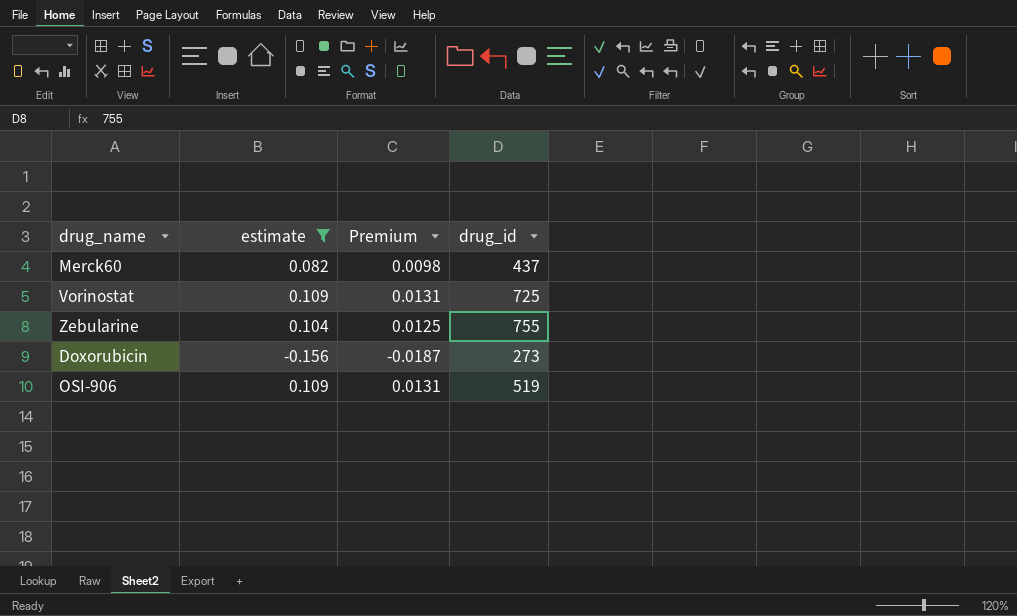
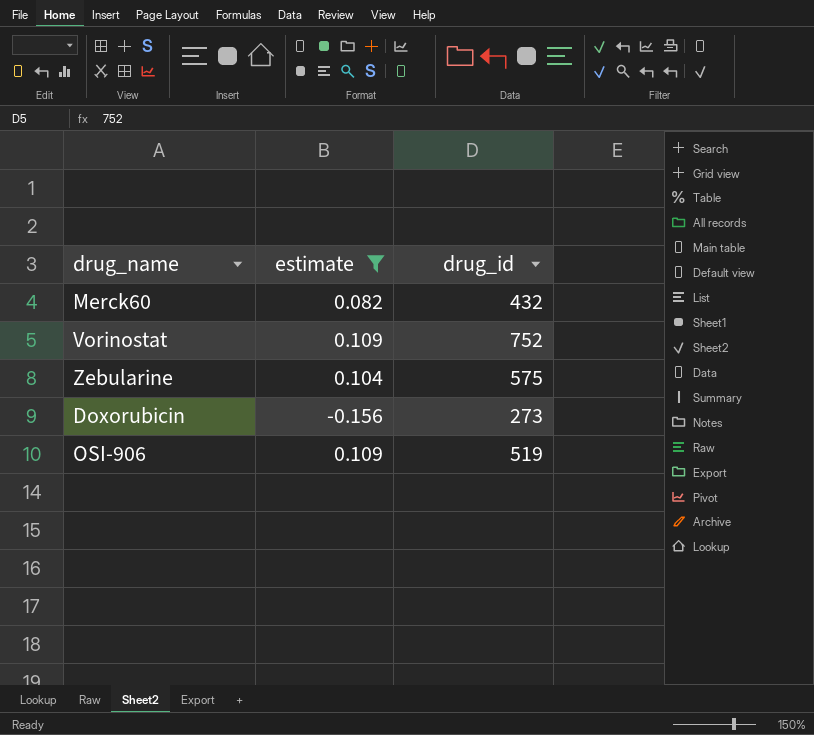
column Premium | formula: [estimate] * 0.12 -> none
Merck60 | drug_id: 437 -> 432
Vorinostat | drug_id: 725 -> 752
Zebularine | drug_id: 755 -> 575

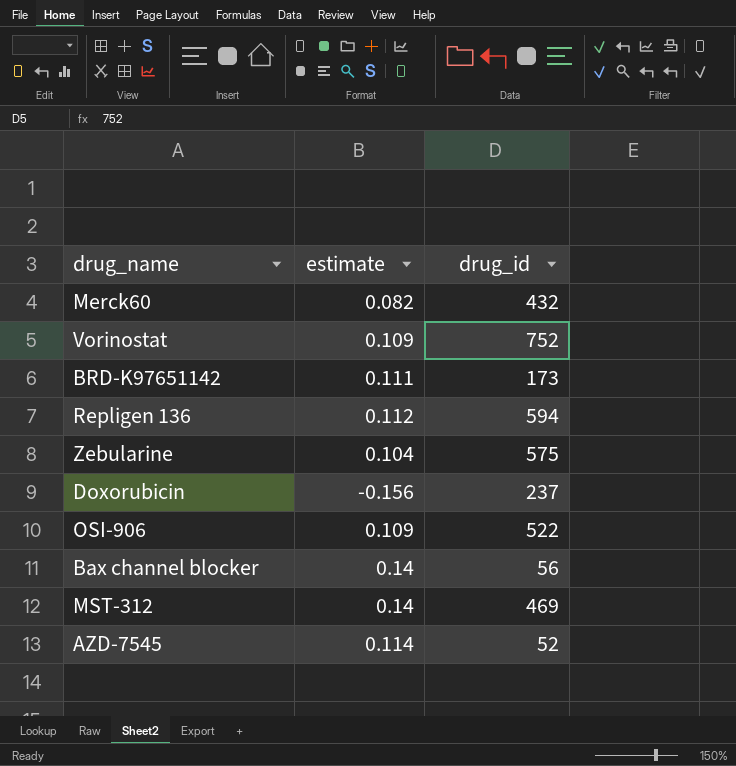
filter: estimate <= 0.109 -> none
Doxorubicin | drug_id: 273 -> 237
OSI-906 | drug_id: 519 -> 522

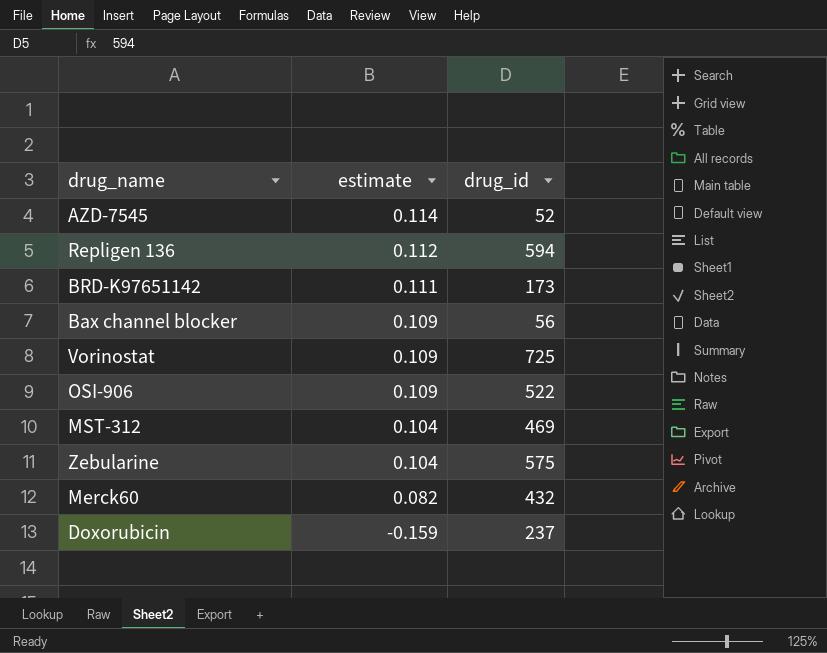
row order: none -> estimate descending
Bax channel blocker | estimate: 0.14 -> 0.109
Vorinostat | drug_id: 752 -> 725
MST-312 | estimate: 0.14 -> 0.104
Doxorubicin | estimate: -0.156 -> -0.159

